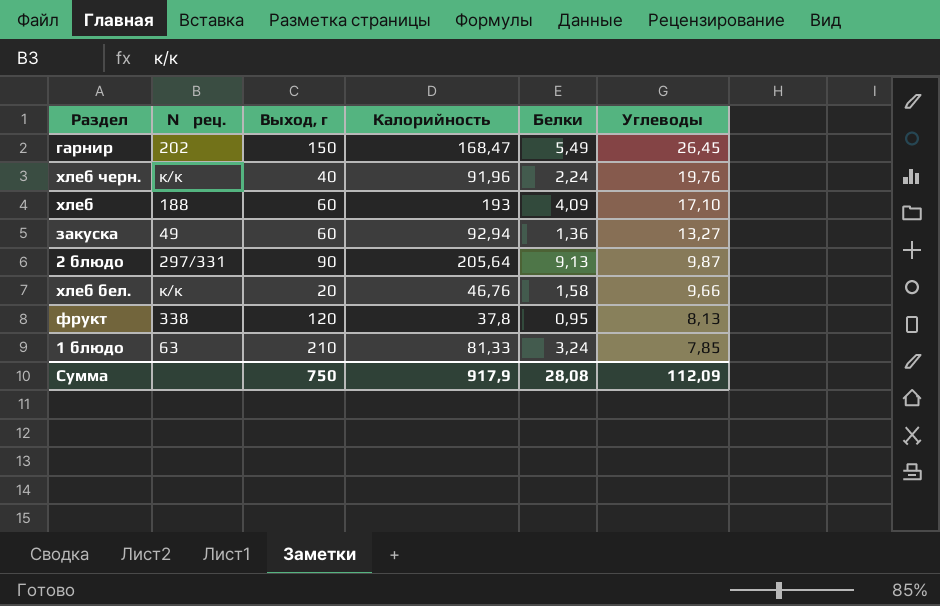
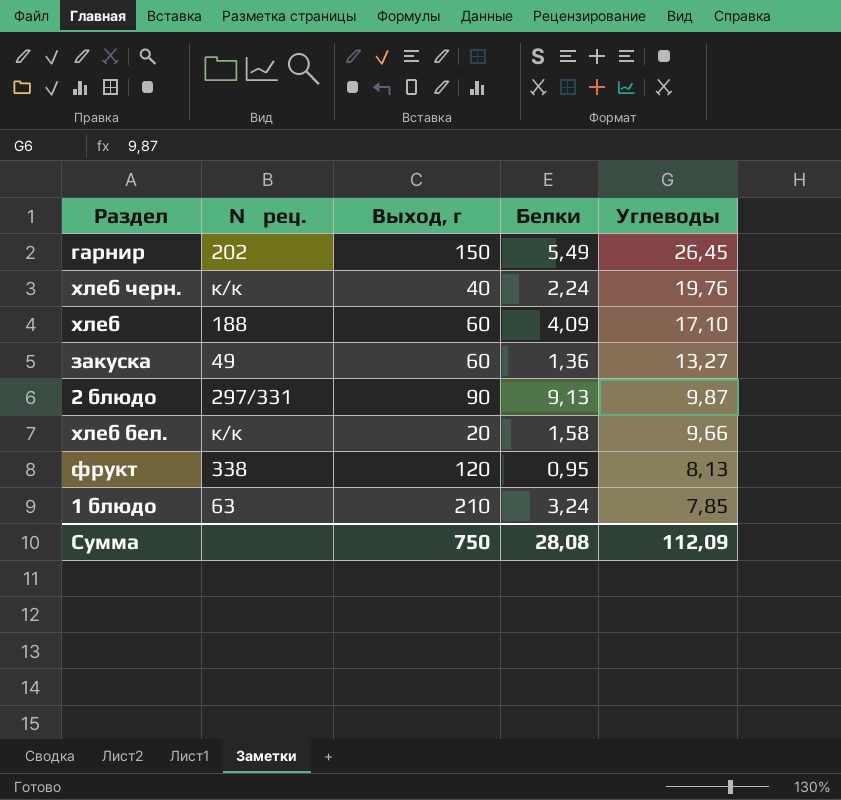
column Калорийность | position: 4 -> none

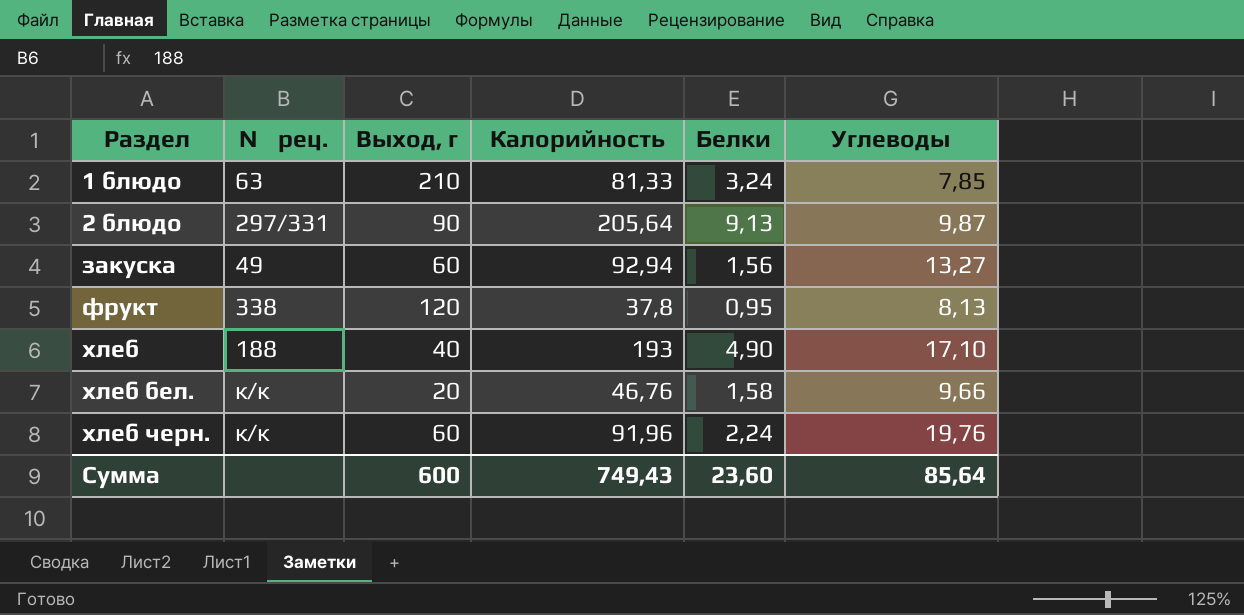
row order: Углеводы descending -> Раздел ascending
column Калорийность | position: none -> 4
row гарнир: 202 | 150 | 5,49 | 26,45 -> none
закуска | Белки: 1,36 -> 1,56
хлеб | Выход, г: 60 -> 40
хлеб | Белки: 4,09 -> 4,90
хлеб черн. | Выход, г: 40 -> 60
Сумма | Выход, г: 750 -> 600
Сумма | Белки: 28,08 -> 23,60
Сумма | Углеводы: 112,09 -> 85,64

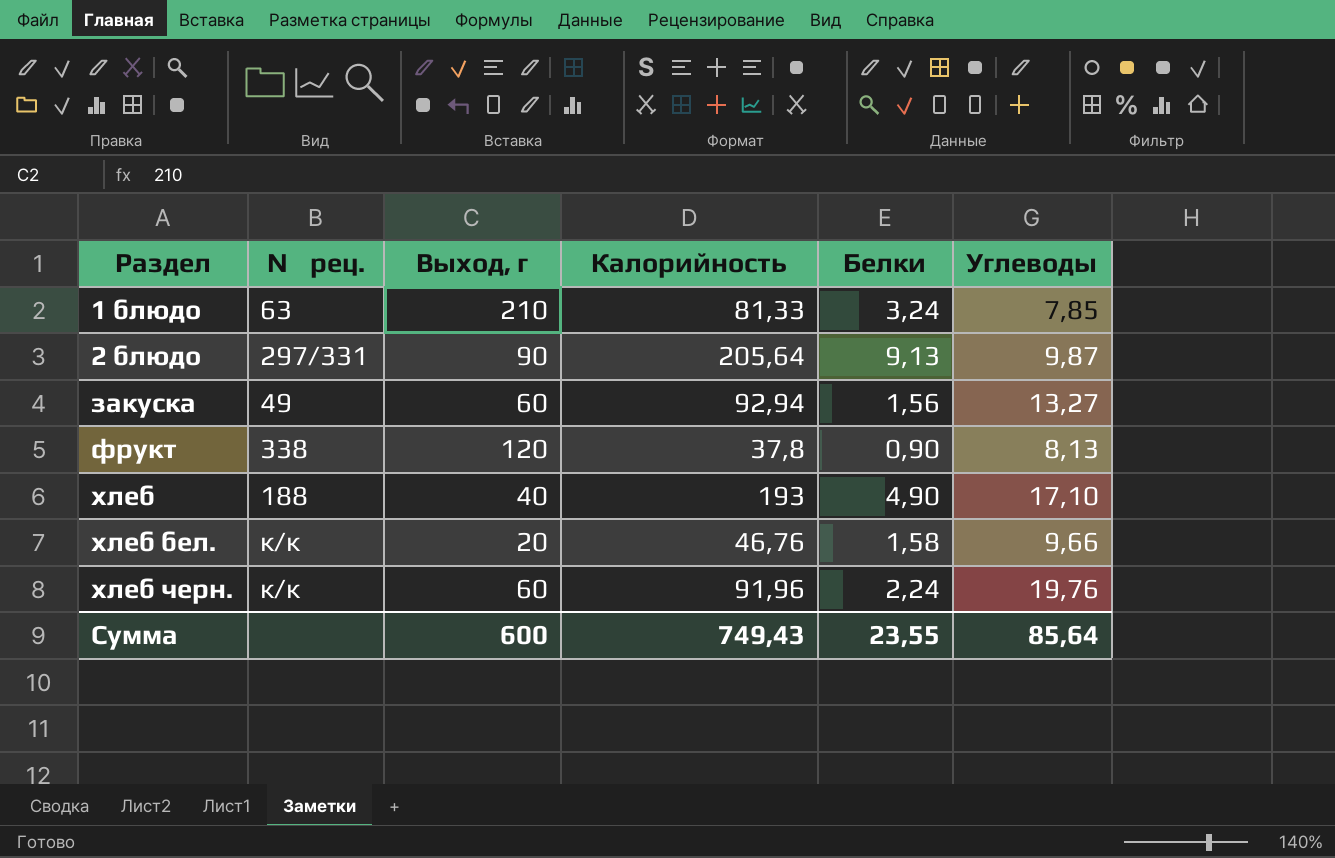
фрукт | Белки: 0,95 -> 0,90
Сумма | Белки: 23,60 -> 23,55

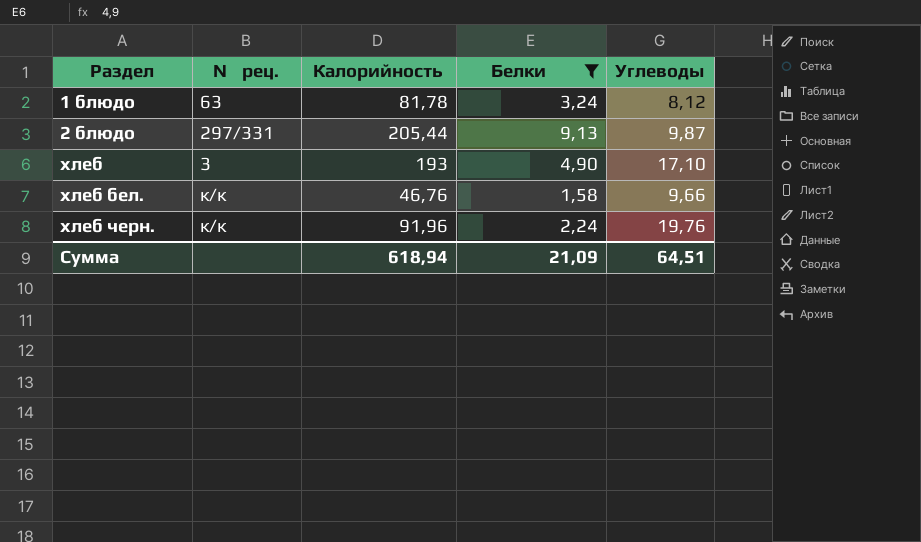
filter: none -> Белки >= 1,58
column Выход, г | position: 3 -> none
1 блюдо | Калорийность: 81,33 -> 81,78
1 блюдо | Углеводы: 7,85 -> 8,12
2 блюдо | Калорийность: 205,64 -> 205,44
хлеб | № рец.: 188 -> 3
Сумма | Калорийность: 749,43 -> 618,94
Сумма | Белки: 23,55 -> 21,09
Сумма | Углеводы: 85,64 -> 64,51

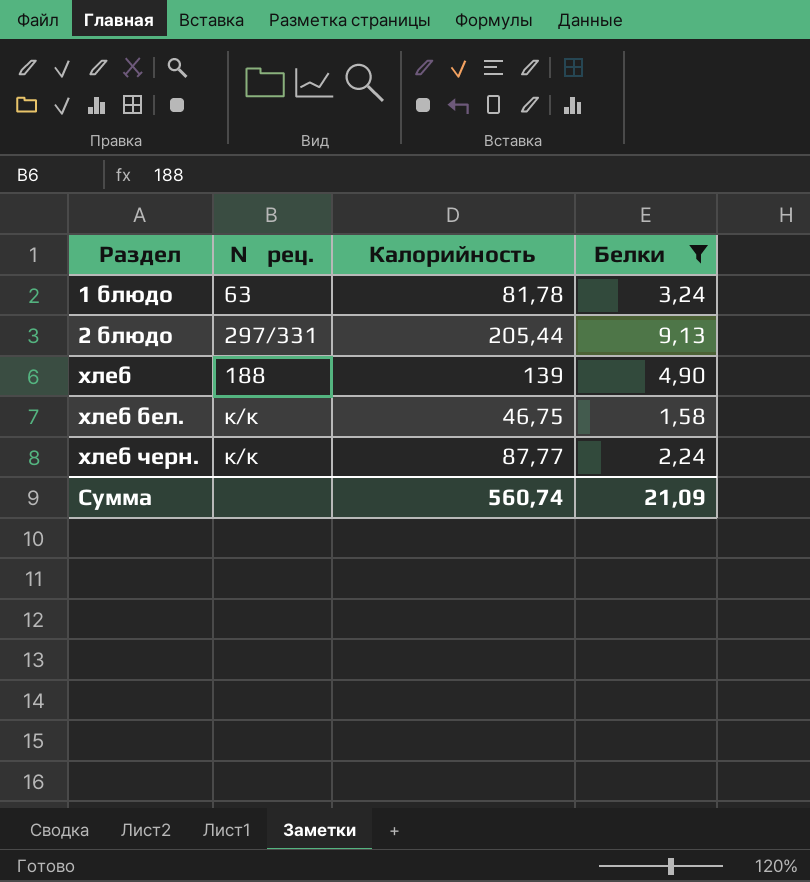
column Углеводы | position: 5 -> none
хлеб | № рец.: 3 -> 188
хлеб | Калорийность: 193 -> 139
хлеб бел. | Калорийность: 46,76 -> 46,75
хлеб черн. | Калорийность: 91,96 -> 87,77
Сумма | Калорийность: 618,94 -> 560,74

